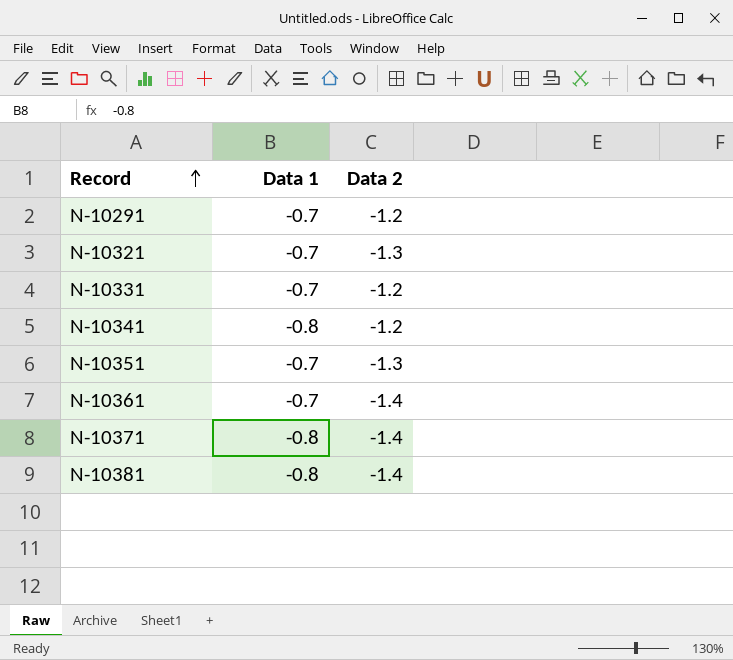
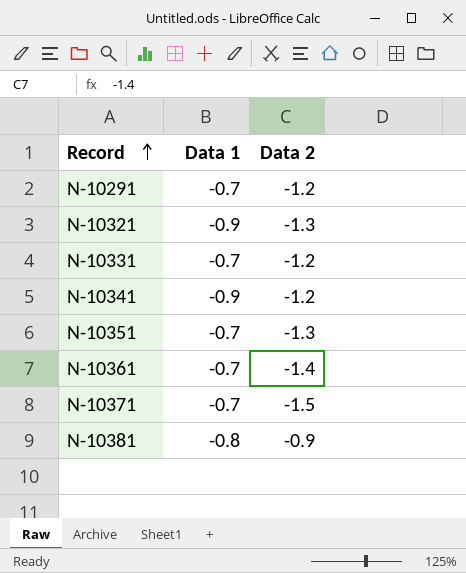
N-10321 | Data 1: -0.7 -> -0.9
N-10341 | Data 1: -0.8 -> -0.9
N-10371 | Data 1: -0.8 -> -0.7
N-10371 | Data 2: -1.4 -> -1.5
N-10381 | Data 2: -1.4 -> -0.9

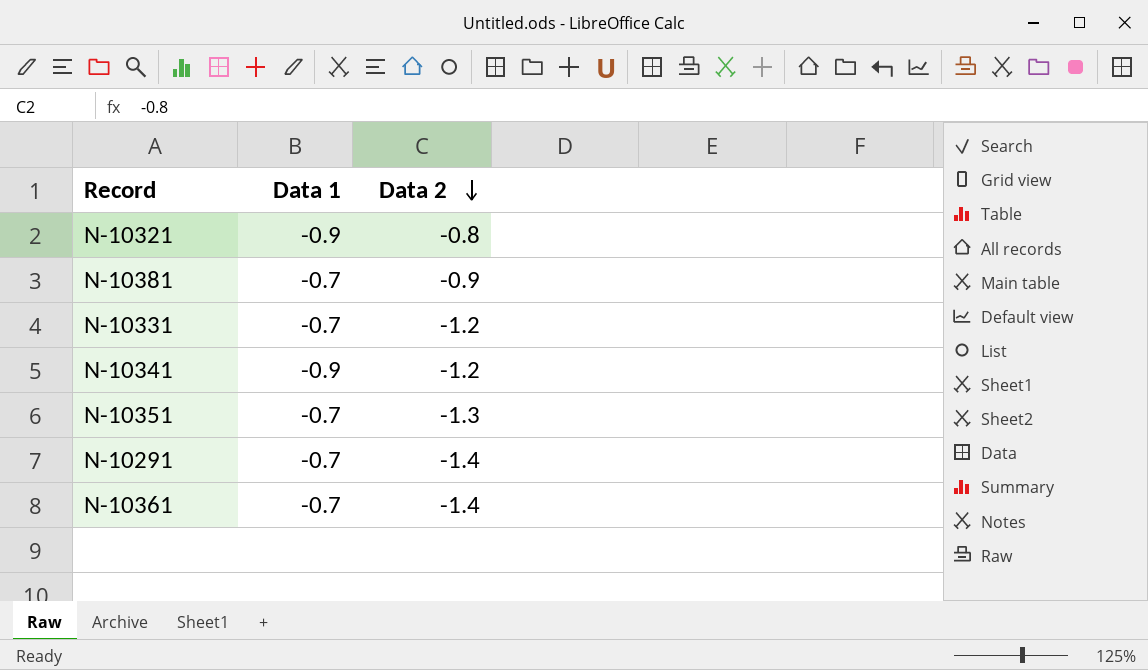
row order: Record ascending -> Data 2 descending
row N-10371: -0.7 | -1.5 -> none
N-10321 | Data 2: -1.3 -> -0.8
N-10381 | Data 1: -0.8 -> -0.7
N-10291 | Data 2: -1.2 -> -1.4

